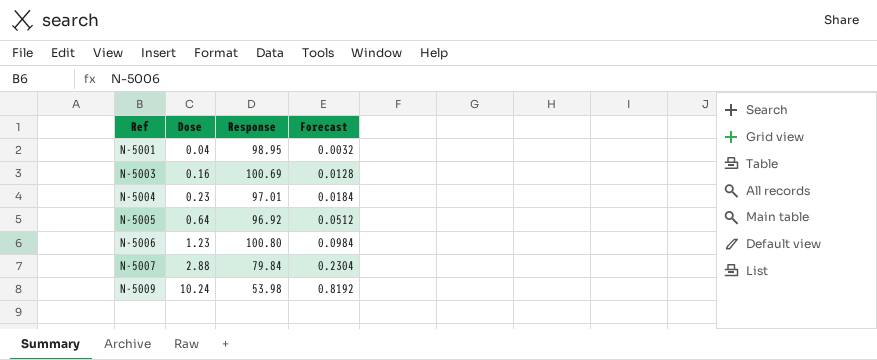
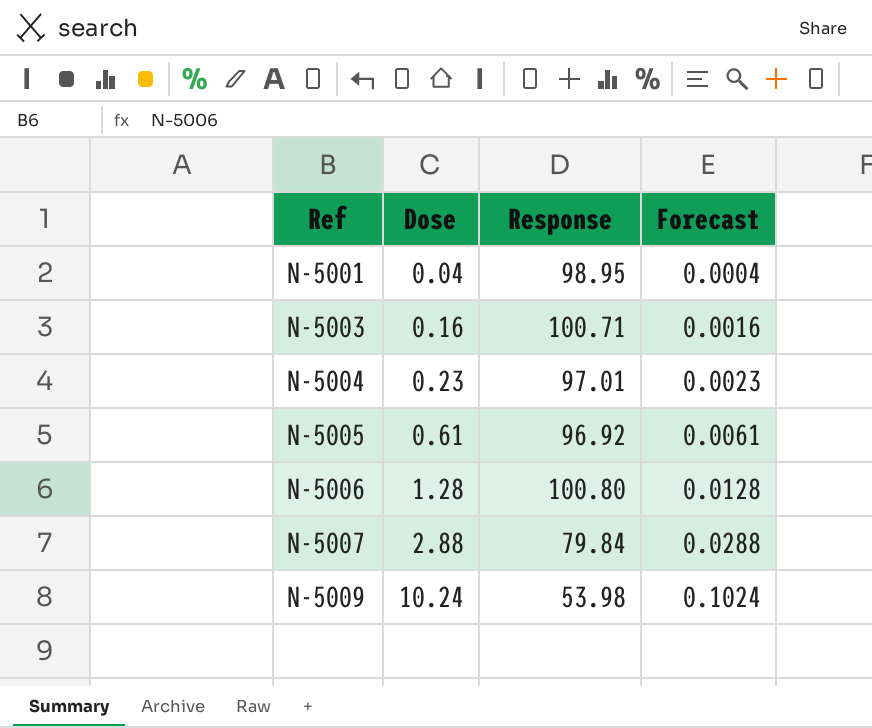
column Forecast | formula: [Dose] * 0.08 -> [Dose] * 0.01
N-5003 | Response: 100.69 -> 100.71
N-5005 | Dose: 0.64 -> 0.61
N-5006 | Dose: 1.23 -> 1.28

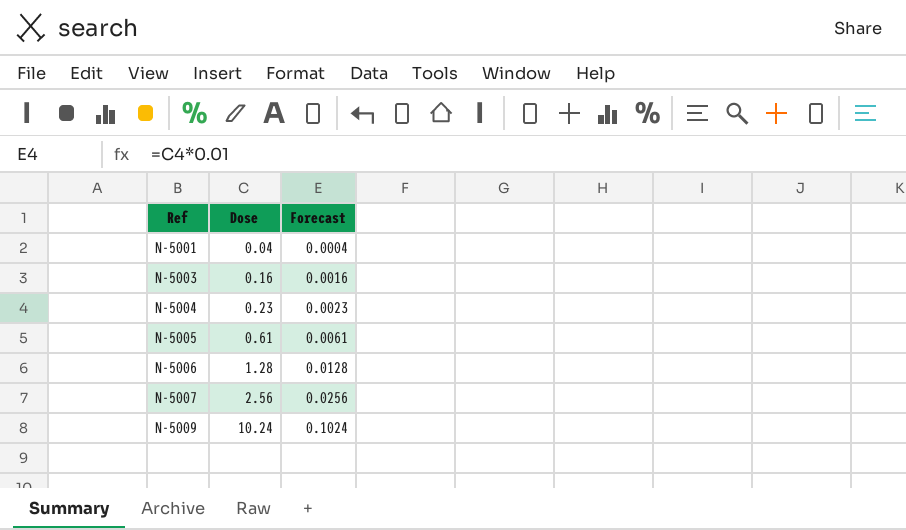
column Response | position: 3 -> none
N-5007 | Dose: 2.88 -> 2.56
N-5007 | Forecast: 0.0288 -> 0.0256

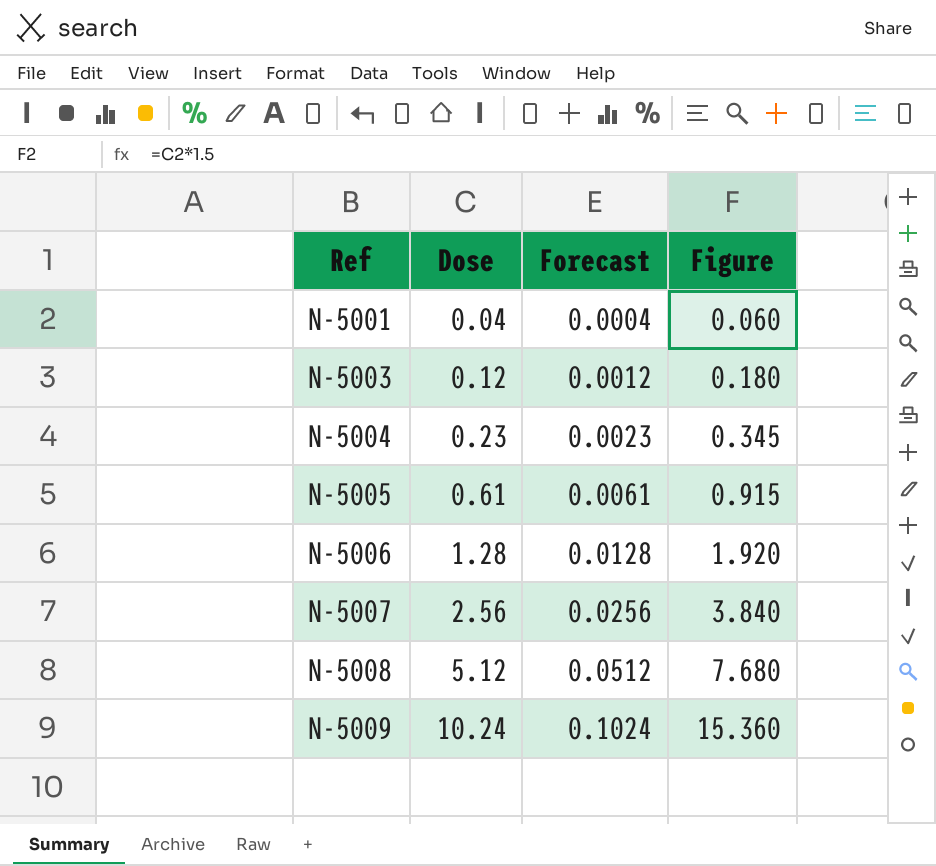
column Figure | formula: none -> [Dose] * 1.5
N-5003 | Dose: 0.16 -> 0.12
N-5003 | Forecast: 0.0016 -> 0.0012
row N-5008: none -> 5.12 | 0.0512 | 7.680

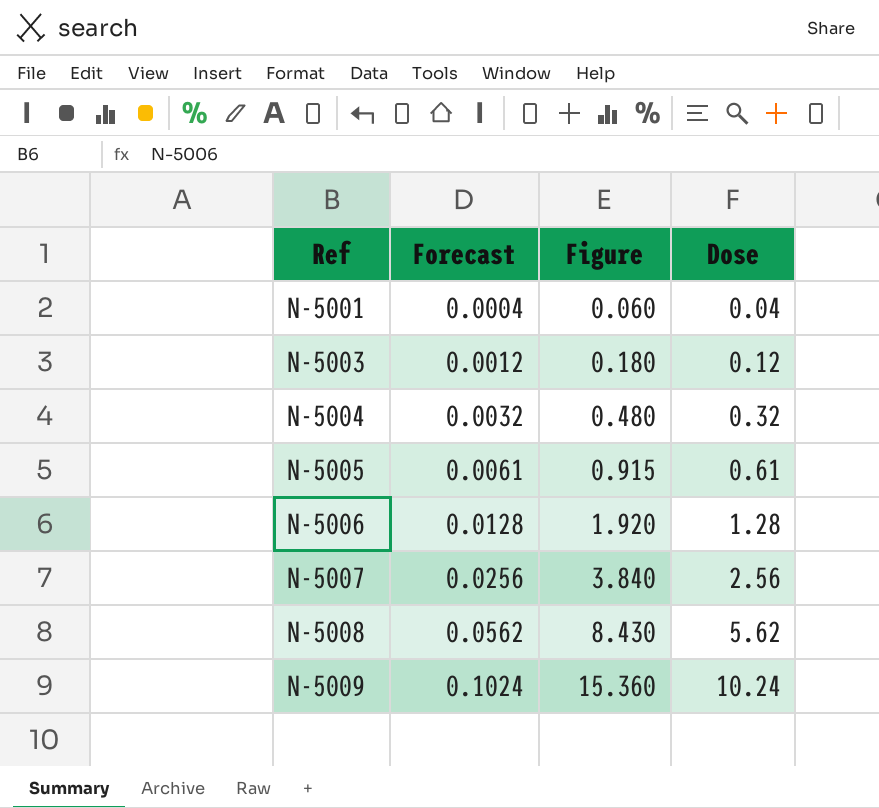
column Dose | position: 2 -> 4
N-5004 | Forecast: 0.0023 -> 0.0032
N-5004 | Figure: 0.345 -> 0.480
N-5004 | Dose: 0.23 -> 0.32
N-5008 | Forecast: 0.0512 -> 0.0562
N-5008 | Figure: 7.680 -> 8.430
N-5008 | Dose: 5.12 -> 5.62

